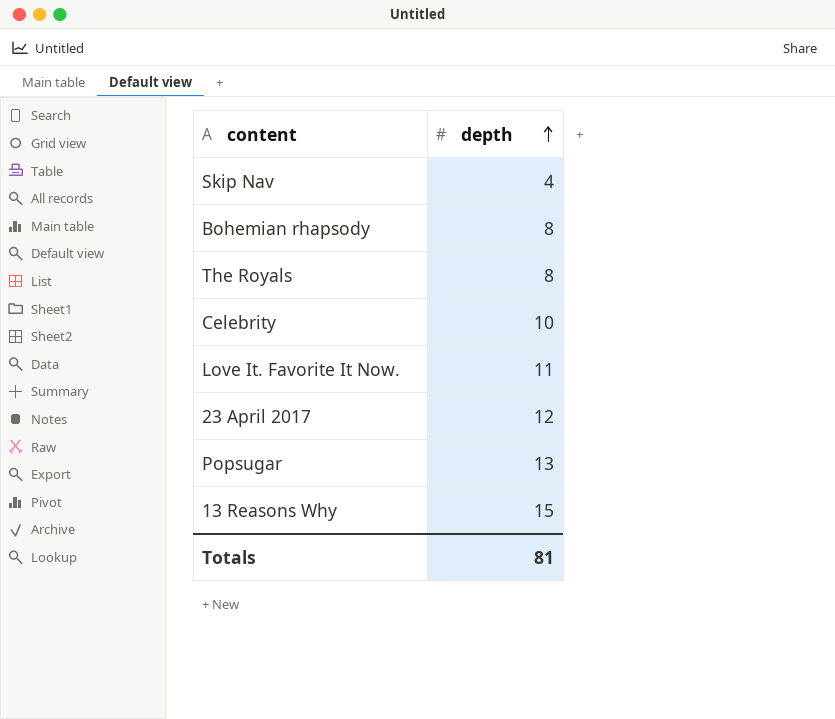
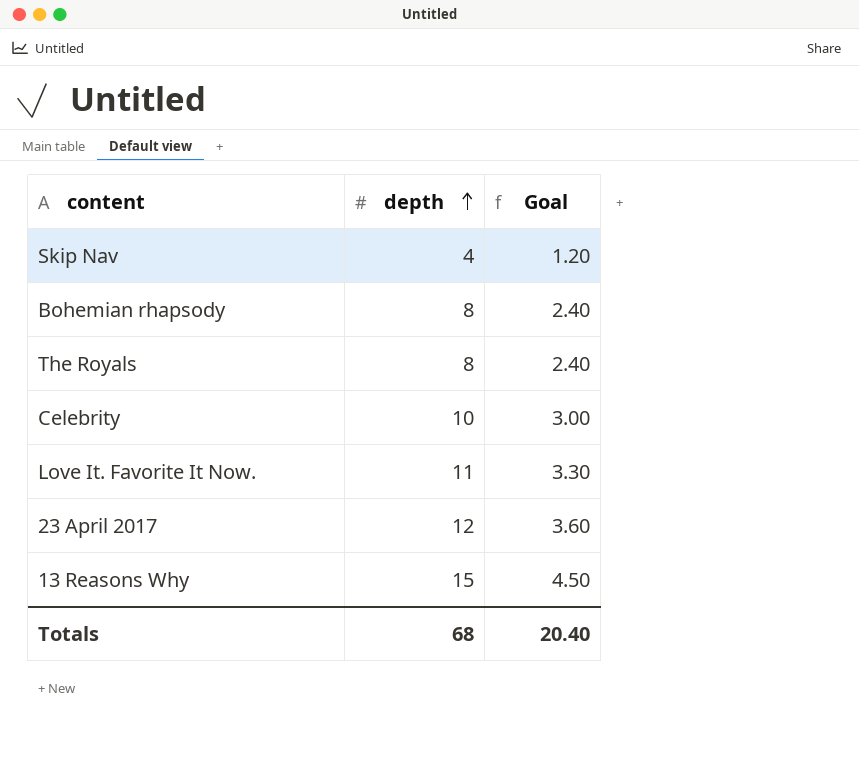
column Goal | formula: none -> [depth] * 0.3
row Popsugar: 13 -> none
Totals | depth: 81 -> 68

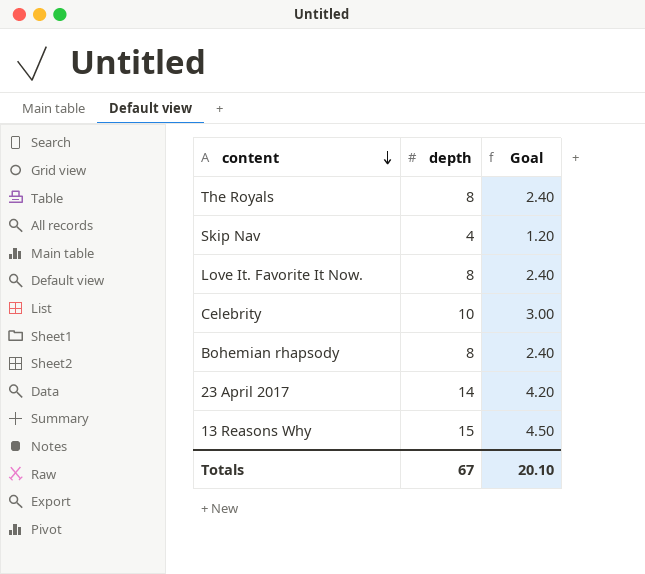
row order: depth ascending -> content descending
Love It. Favorite It Now. | depth: 11 -> 8
Love It. Favorite It Now. | Goal: 3.30 -> 2.40
23 April 2017 | depth: 12 -> 14
23 April 2017 | Goal: 3.60 -> 4.20
Totals | depth: 68 -> 67
Totals | Goal: 20.40 -> 20.10

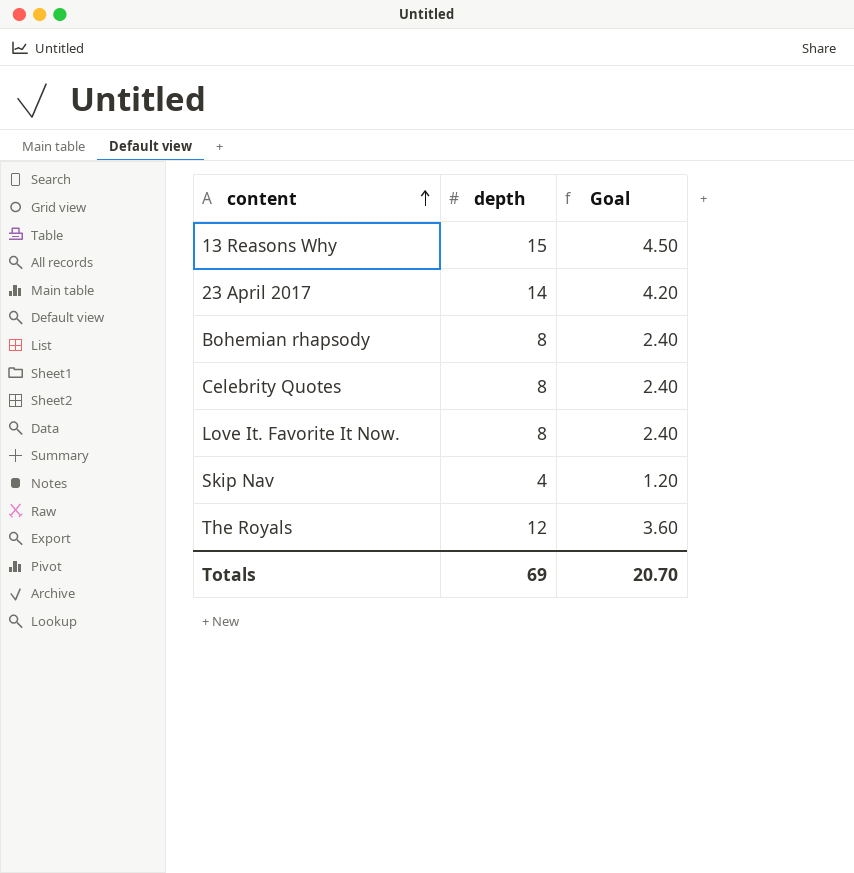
row order: content descending -> content ascending
row Celebrity: 10 | 3.00 -> none
row Celebrity Quotes: none -> 8 | 2.40
The Royals | depth: 8 -> 12
The Royals | Goal: 2.40 -> 3.60
Totals | depth: 67 -> 69
Totals | Goal: 20.10 -> 20.70

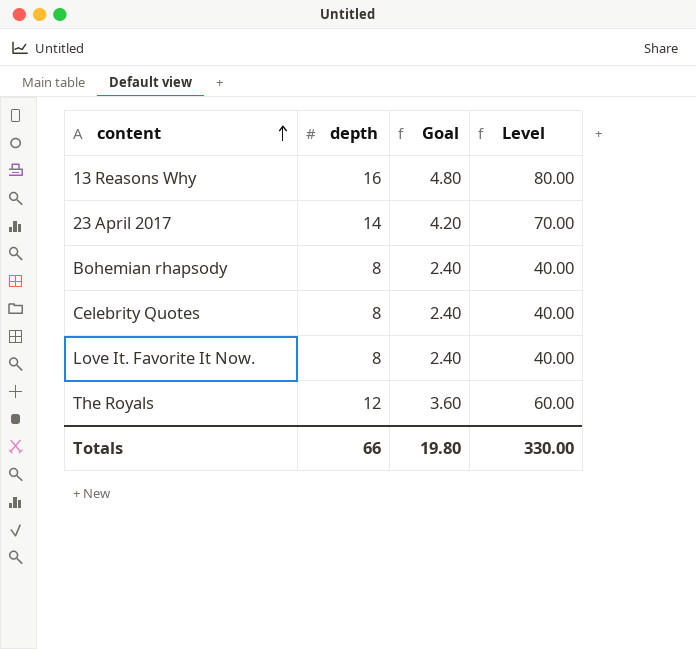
column Level | formula: none -> [depth] * 5
row Skip Nav: 4 | 1.20 -> none
13 Reasons Why | depth: 15 -> 16
13 Reasons Why | Goal: 4.50 -> 4.80
Totals | depth: 69 -> 66
Totals | Goal: 20.70 -> 19.80

